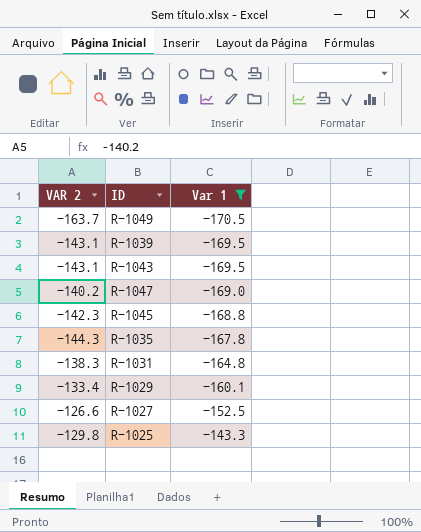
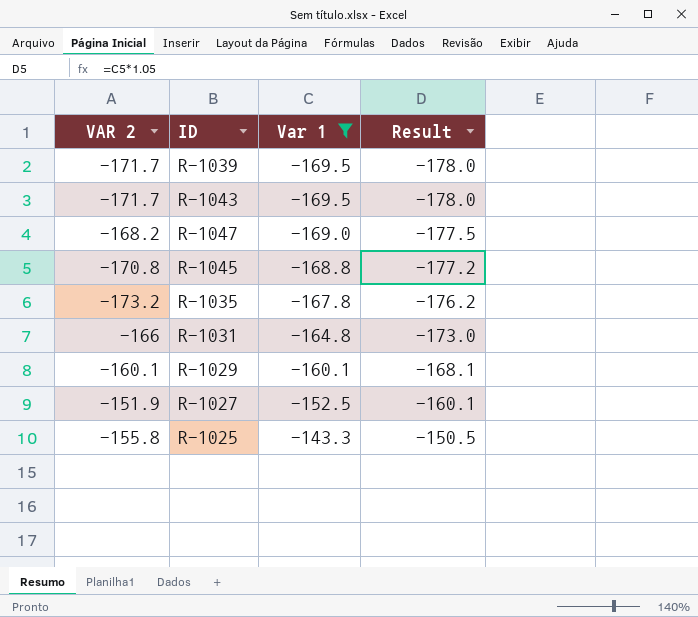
column Result | formula: none -> [Var 1] * 1.05
row R-1049: -163.7 | -170.5 -> none
R-1039 | VAR 2: -143.1 -> -171.7
R-1043 | VAR 2: -143.1 -> -171.7
R-1047 | VAR 2: -140.2 -> -168.2
R-1045 | VAR 2: -142.3 -> -170.8
R-1035 | VAR 2: -144.3 -> -173.2
R-1031 | VAR 2: -138.3 -> -166
R-1029 | VAR 2: -133.4 -> -160.1
R-1027 | VAR 2: -126.6 -> -151.9
R-1025 | VAR 2: -129.8 -> -155.8

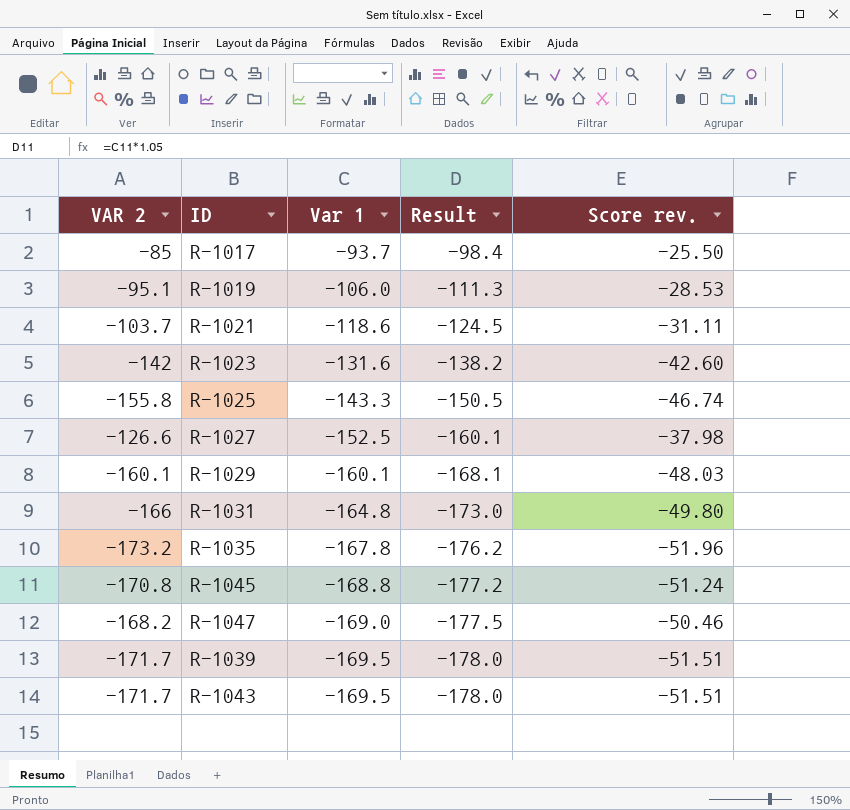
filter: Var 1 <= -143.3 -> none
row order: Var 1 ascending -> Var 1 descending
column Score rev. | formula: none -> [VAR 2] * 0.3
R-1027 | VAR 2: -151.9 -> -126.6

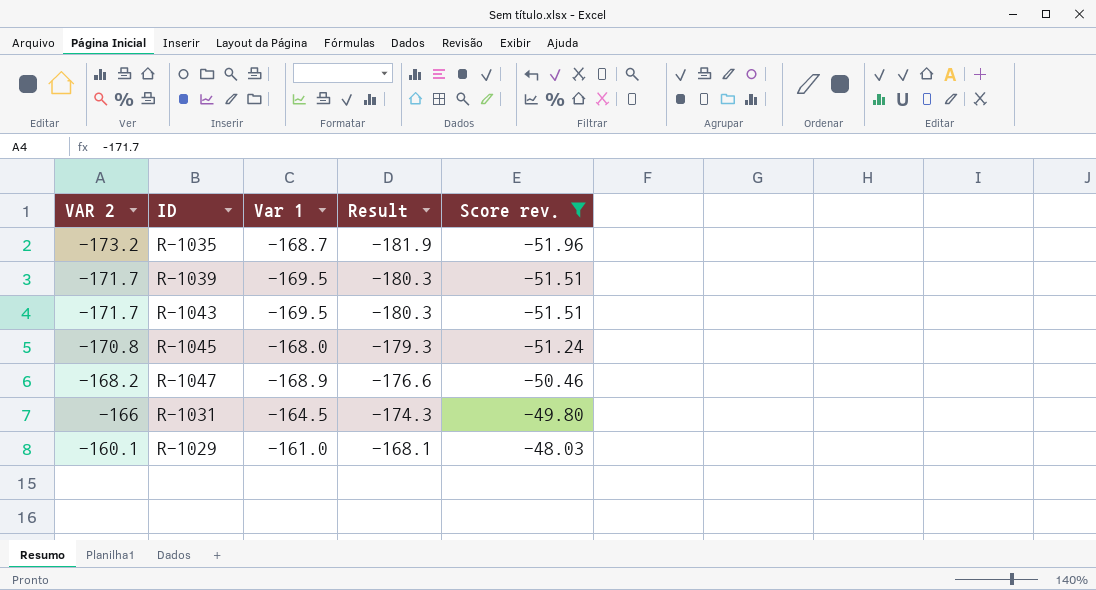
filter: none -> Score rev. <= -48.03
row order: Var 1 descending -> VAR 2 ascending
column Result | formula: [Var 1] * 1.05 -> [VAR 2] * 1.05
R-1035 | Var 1: -167.8 -> -168.7
R-1045 | Var 1: -168.8 -> -168.0
R-1047 | Var 1: -169.0 -> -168.9
R-1031 | Var 1: -164.8 -> -164.5
R-1029 | Var 1: -160.1 -> -161.0

